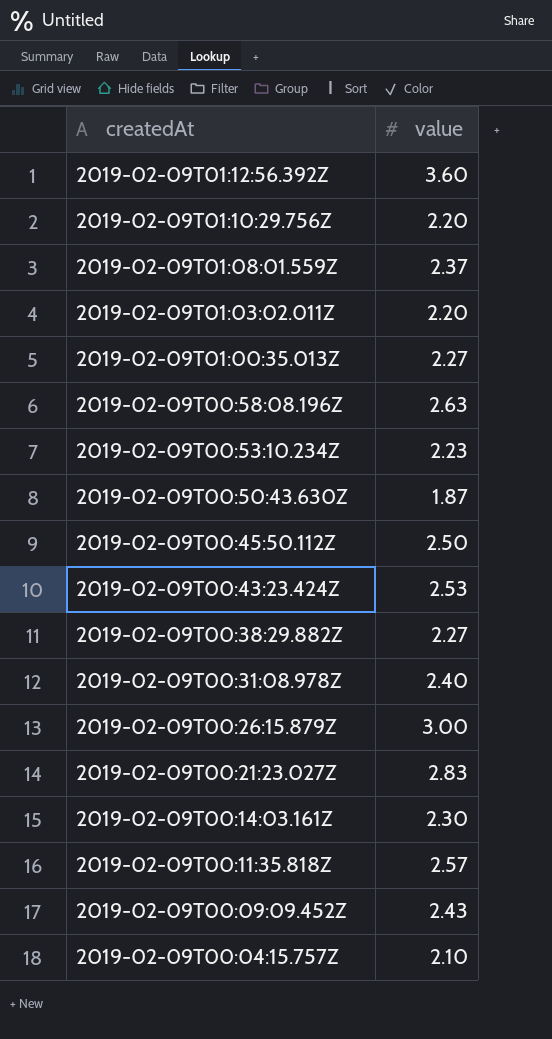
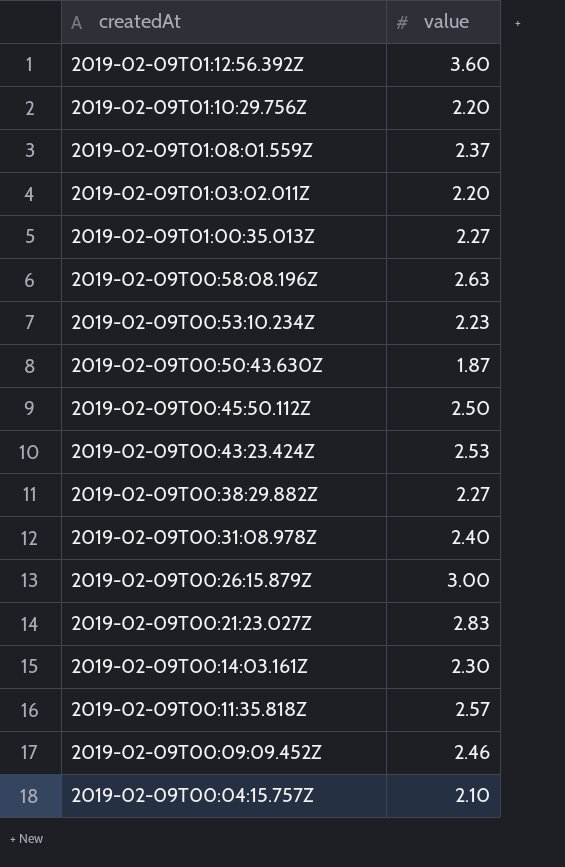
2019-02-09T00:09:09.452Z | value: 2.43 -> 2.46

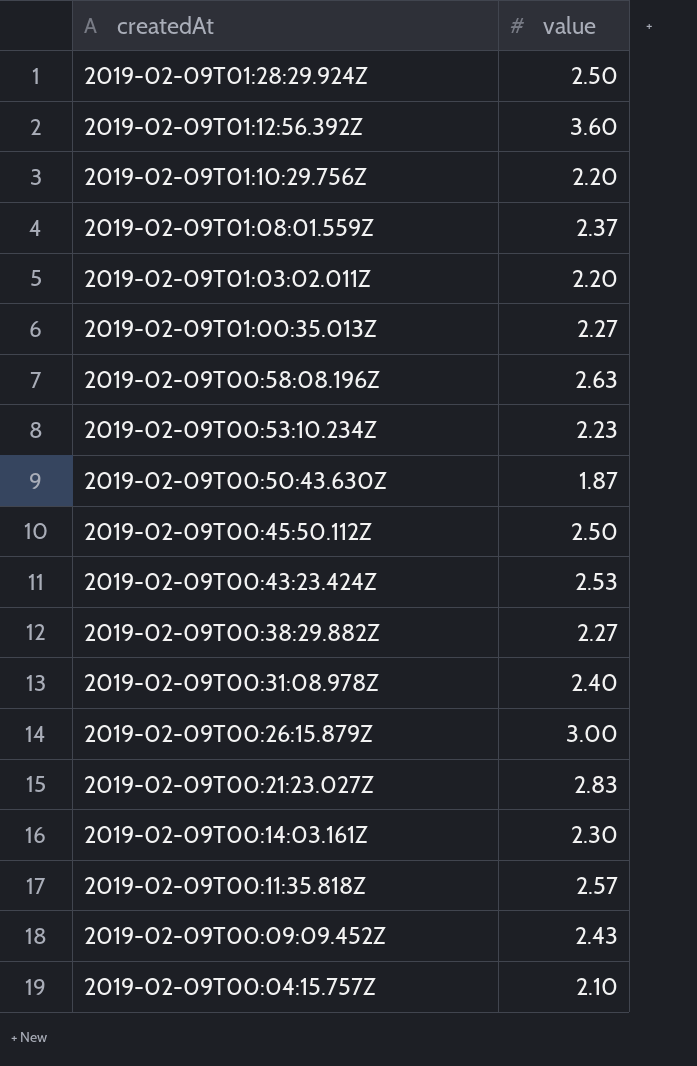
row 2019-02-09T01:28:29.924Z: none -> 2.50
2019-02-09T00:09:09.452Z | value: 2.46 -> 2.43

